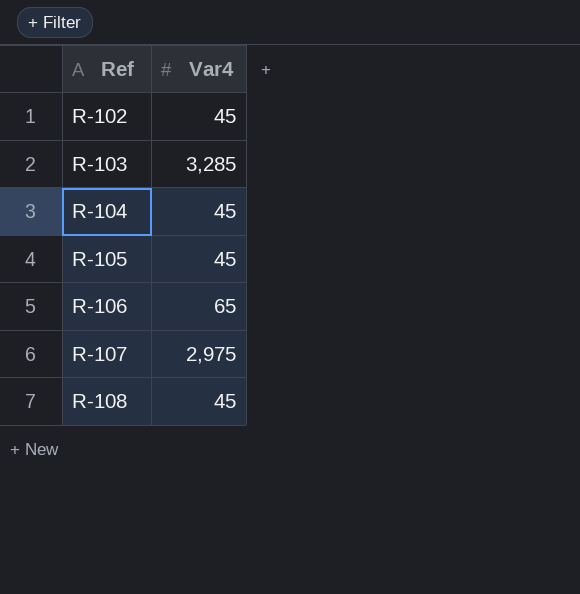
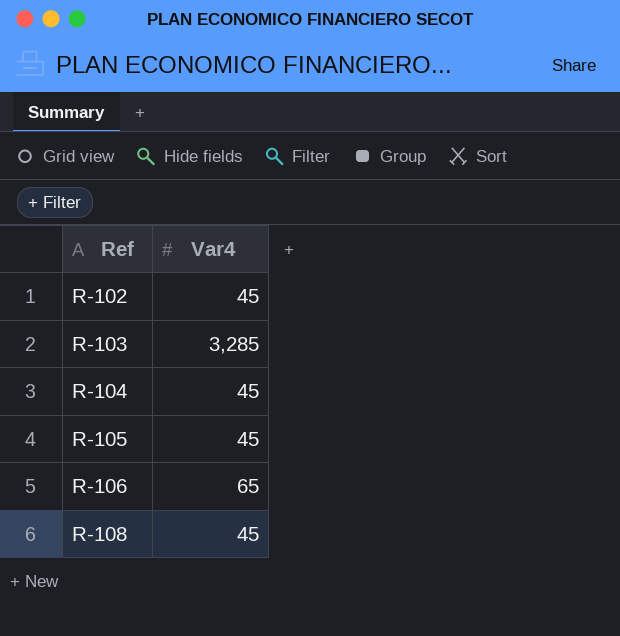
row R-107: 2,975 -> none

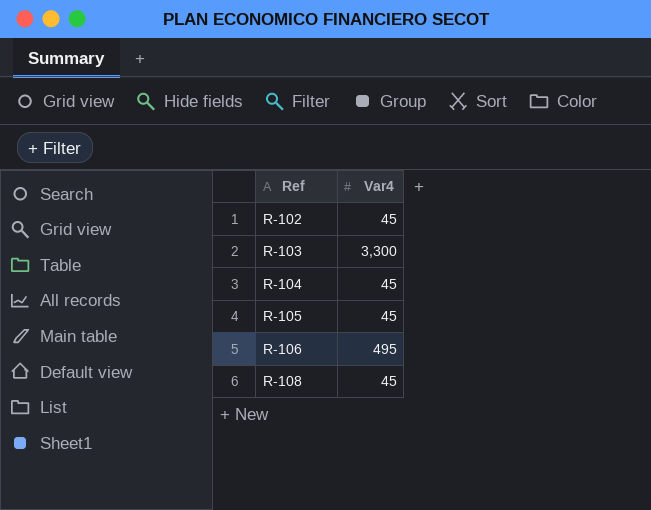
R-103 | Var4: 3,285 -> 3,300
R-106 | Var4: 65 -> 495

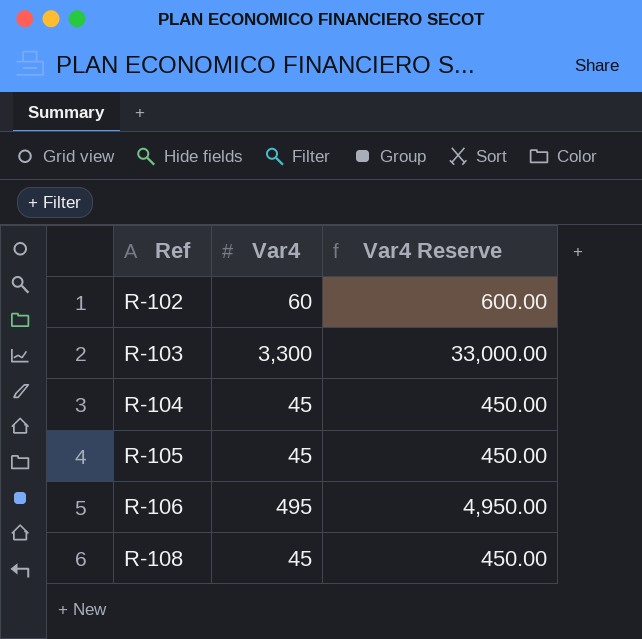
column Var4 Reserve | formula: none -> [Var4] * 10
R-102 | Var4: 45 -> 60

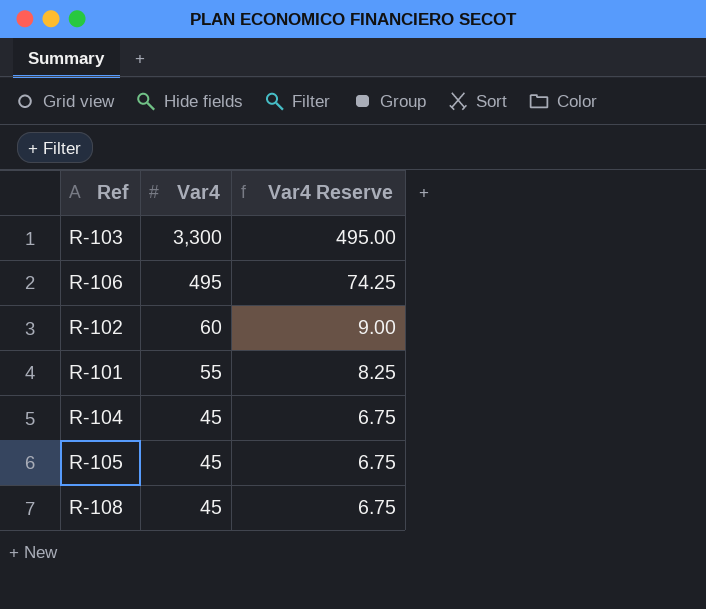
row order: Ref ascending -> Var4 descending
column Var4 Reserve | formula: [Var4] * 10 -> [Var4] * 0.15
row R-101: none -> 55 | 8.25

